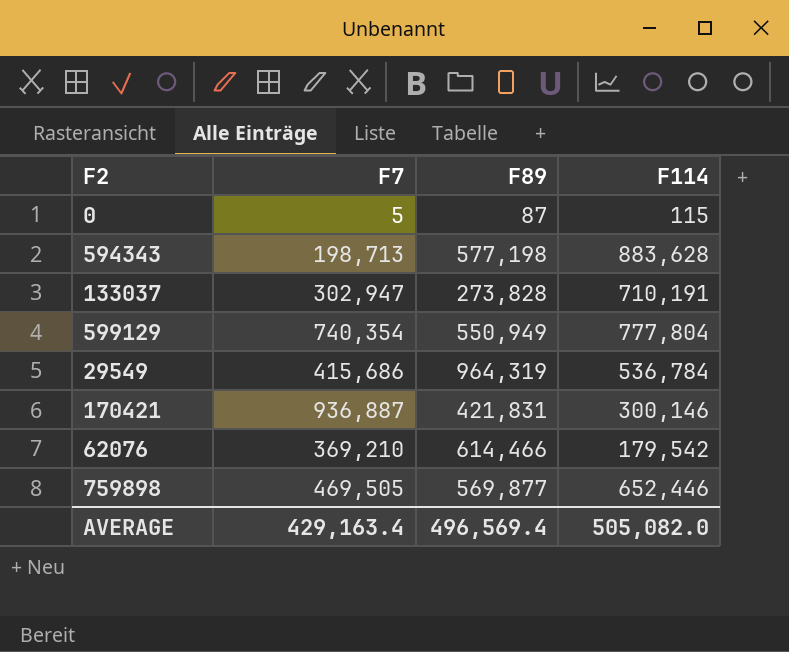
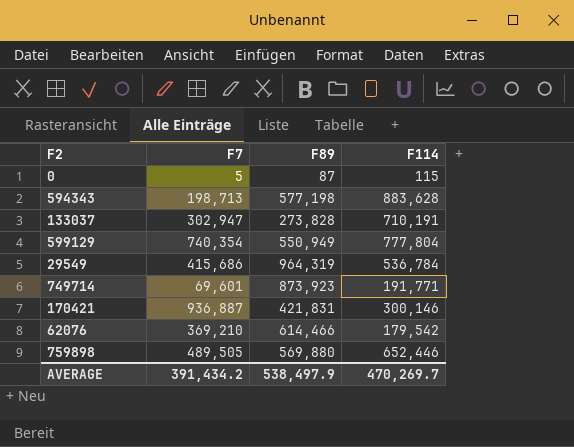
row 749714: none -> 69,601 | 873,923 | 191,771
759898 | F7: 469,505 -> 489,505
759898 | F89: 569,877 -> 569,880
AVERAGE | F7: 429,163.4 -> 391,434.2
AVERAGE | F89: 496,569.4 -> 538,497.9
AVERAGE | F114: 505,082.0 -> 470,269.7

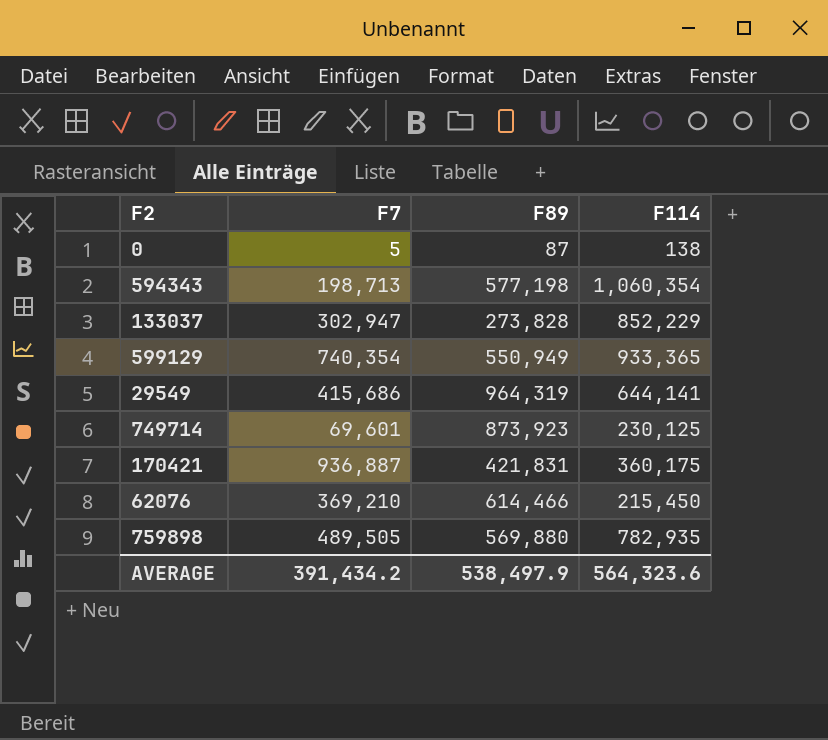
0 | F114: 115 -> 138
594343 | F114: 883,628 -> 1,060,354
133037 | F114: 710,191 -> 852,229
599129 | F114: 777,804 -> 933,365
29549 | F114: 536,784 -> 644,141
749714 | F114: 191,771 -> 230,125
170421 | F114: 300,146 -> 360,175
62076 | F114: 179,542 -> 215,450
759898 | F114: 652,446 -> 782,935
AVERAGE | F114: 470,269.7 -> 564,323.6

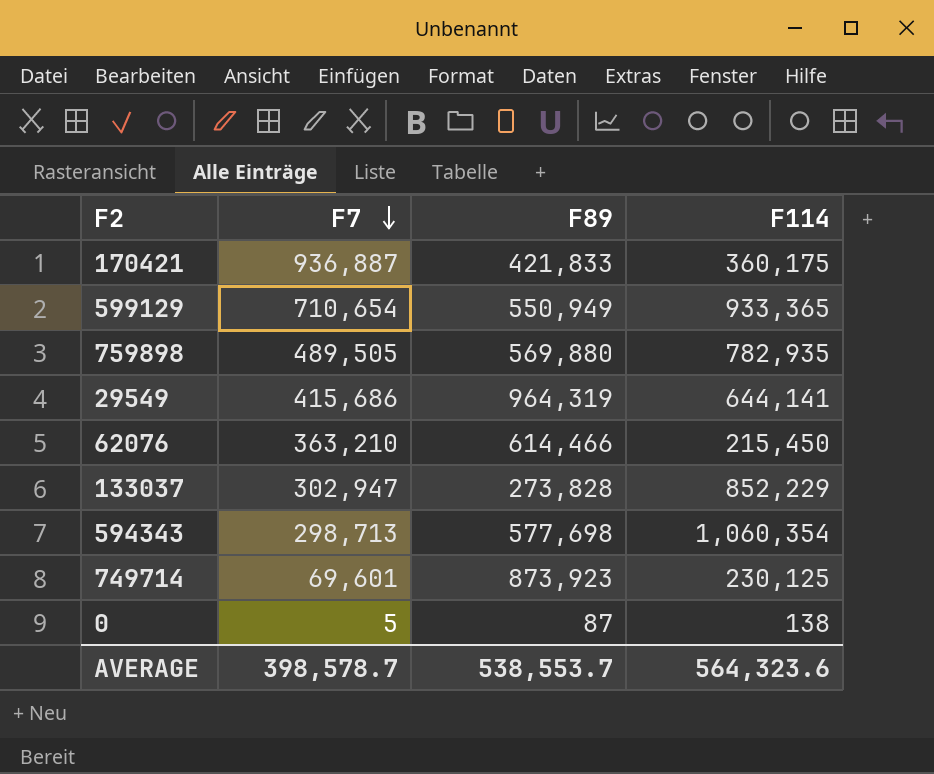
row order: none -> F7 descending
170421 | F89: 421,831 -> 421,833
599129 | F7: 740,354 -> 710,654
62076 | F7: 369,210 -> 363,210
594343 | F7: 198,713 -> 298,713
594343 | F89: 577,198 -> 577,698
AVERAGE | F7: 391,434.2 -> 398,578.7
AVERAGE | F89: 538,497.9 -> 538,553.7

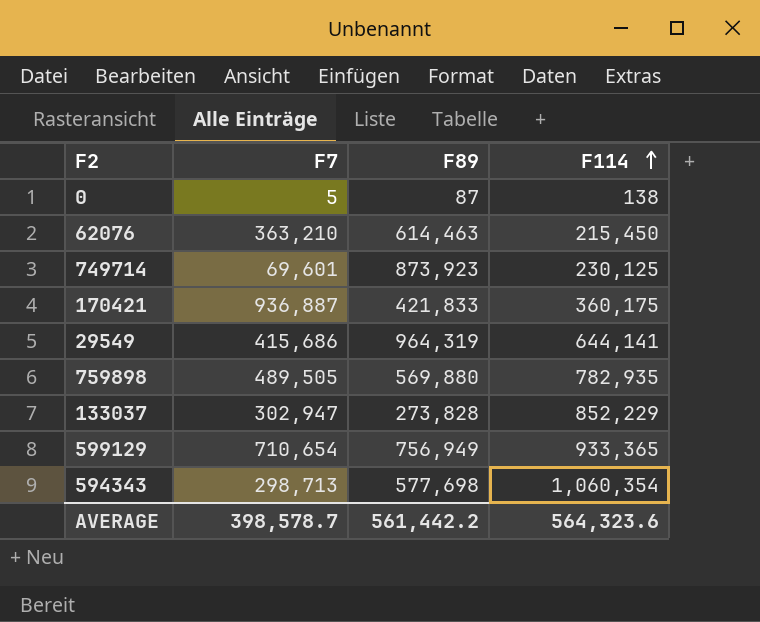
row order: F7 descending -> F114 ascending
62076 | F89: 614,466 -> 614,463
599129 | F89: 550,949 -> 756,949
AVERAGE | F89: 538,553.7 -> 561,442.2

